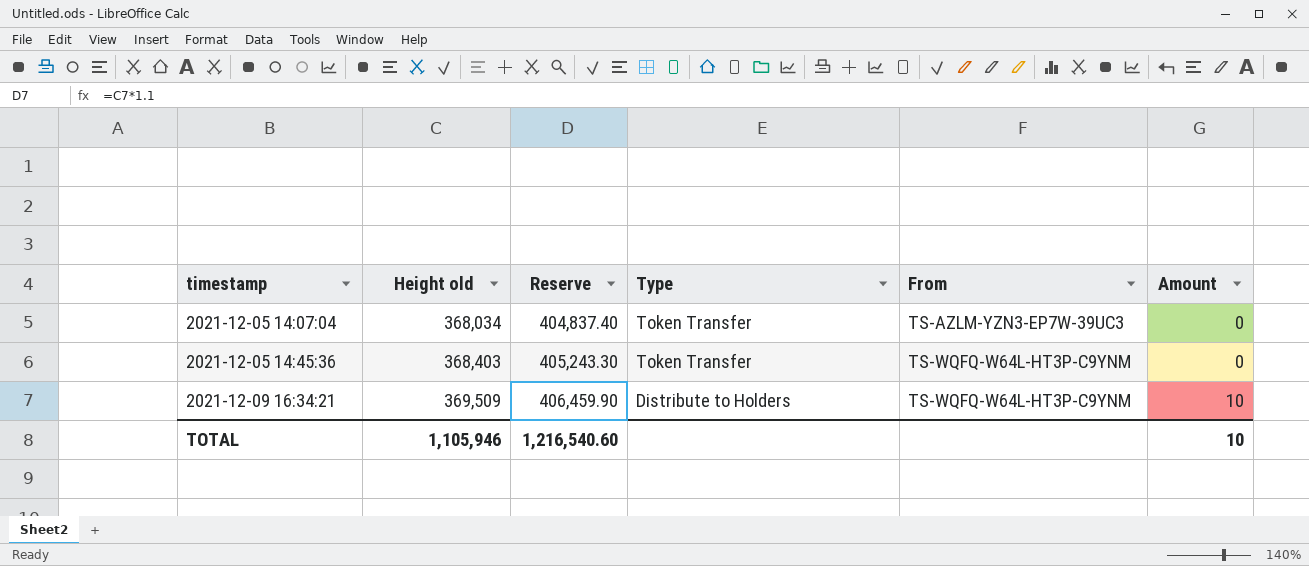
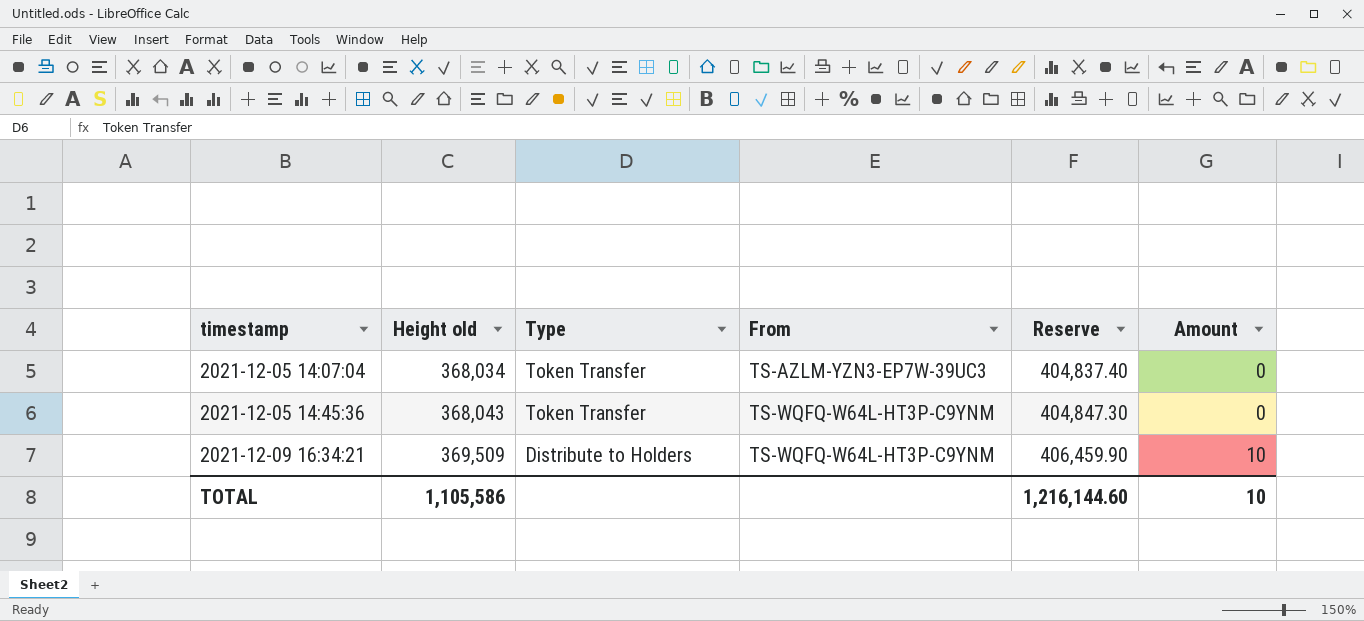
column Reserve | position: 3 -> 5
2021-12-05 14:45:36 | Height old: 368,403 -> 368,043
2021-12-05 14:45:36 | Reserve: 405,243.30 -> 404,847.30
TOTAL | Height old: 1,105,946 -> 1,105,586
TOTAL | Reserve: 1,216,540.60 -> 1,216,144.60

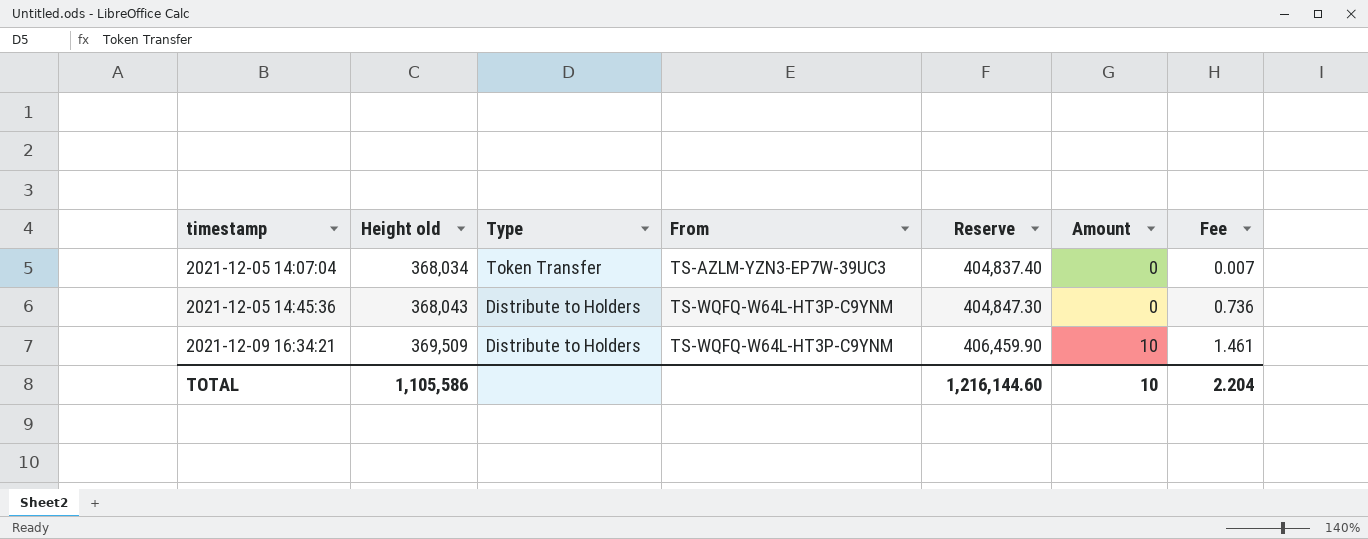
column Fee | position: none -> 7
2021-12-05 14:45:36 | Type: Token Transfer -> Distribute to Holders

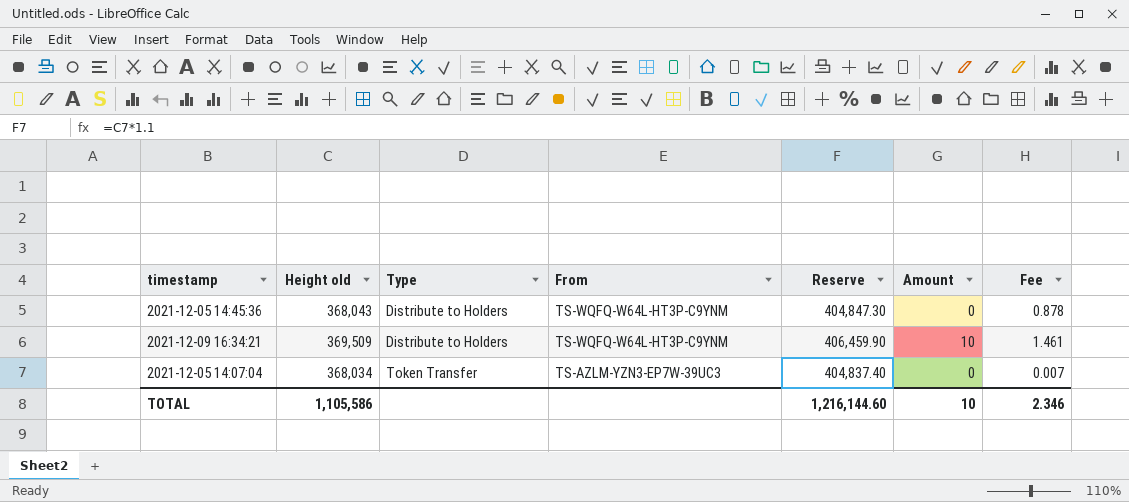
row order: timestamp ascending -> Type ascending
2021-12-05 14:45:36 | Fee: 0.736 -> 0.878
TOTAL | Fee: 2.204 -> 2.346

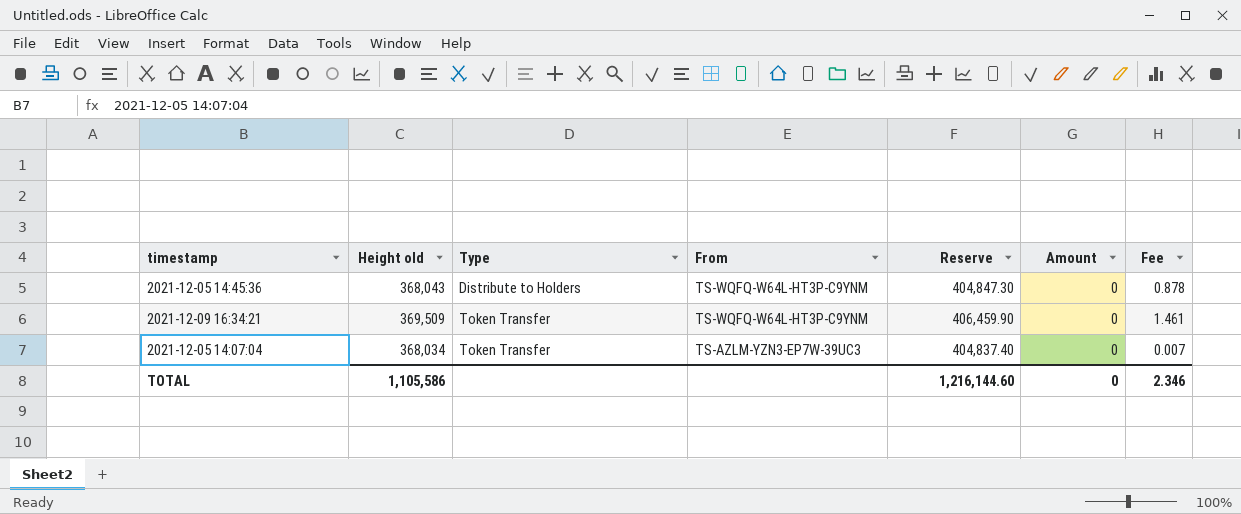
2021-12-09 16:34:21 | Type: Distribute to Holders -> Token Transfer
2021-12-09 16:34:21 | Amount: 10 -> 0
TOTAL | Amount: 10 -> 0

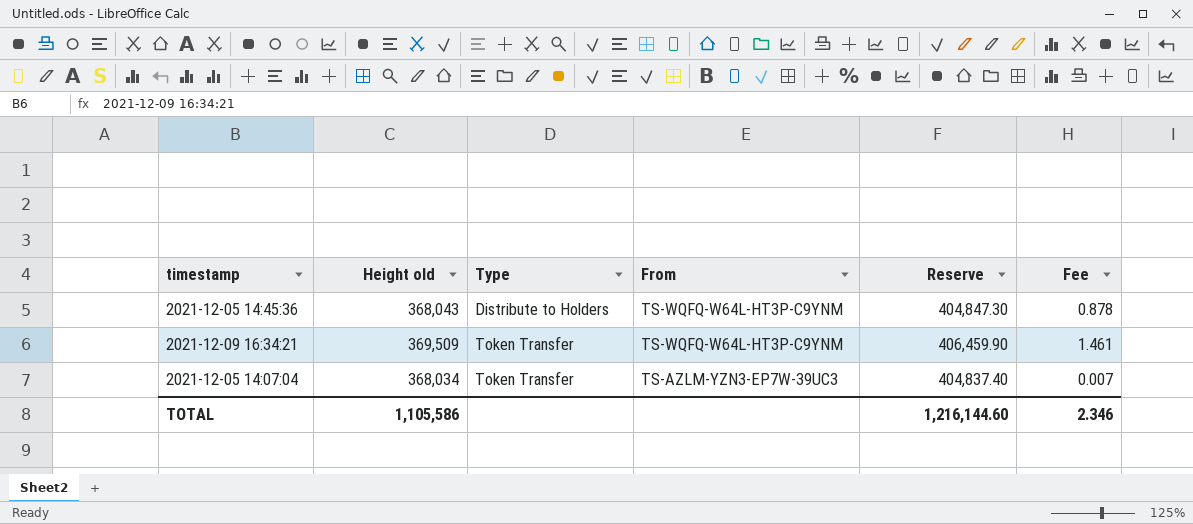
column Amount | position: 6 -> none

